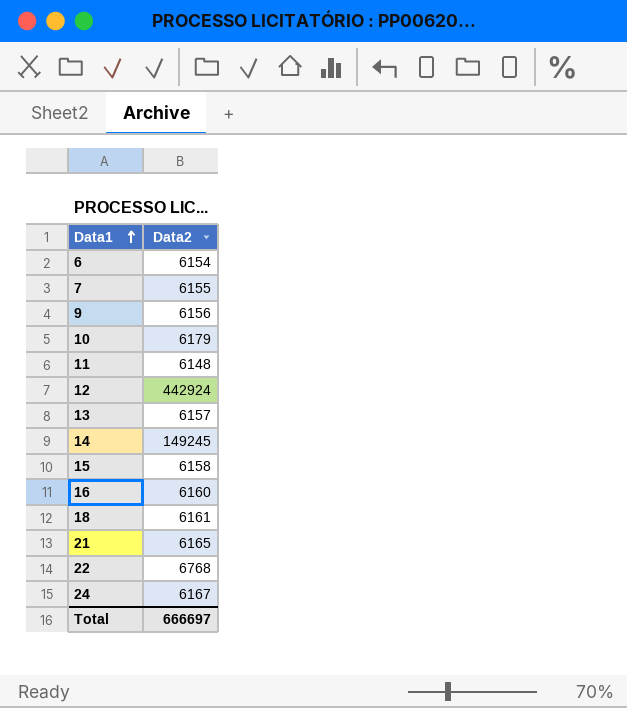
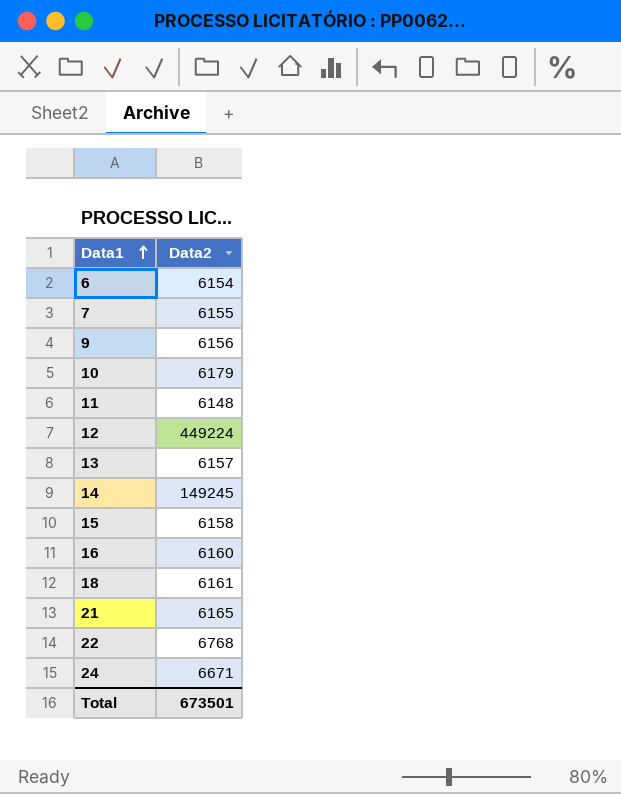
12 | Data2: 442924 -> 449224
24 | Data2: 6167 -> 6671
Total | Data2: 666697 -> 673501

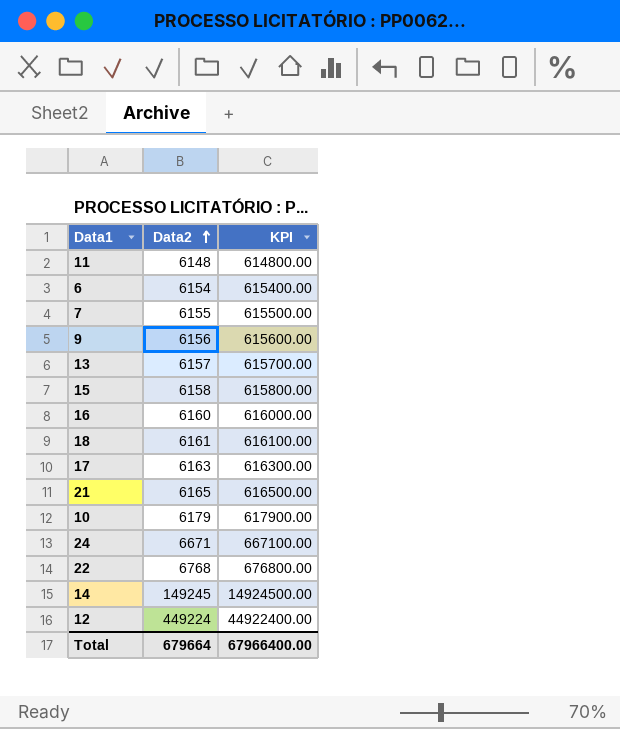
row order: Data1 ascending -> Data2 ascending
column KPI | formula: none -> [Data2] * 100
row 17: none -> 6163 | 616300.00
Total | Data2: 673501 -> 679664

